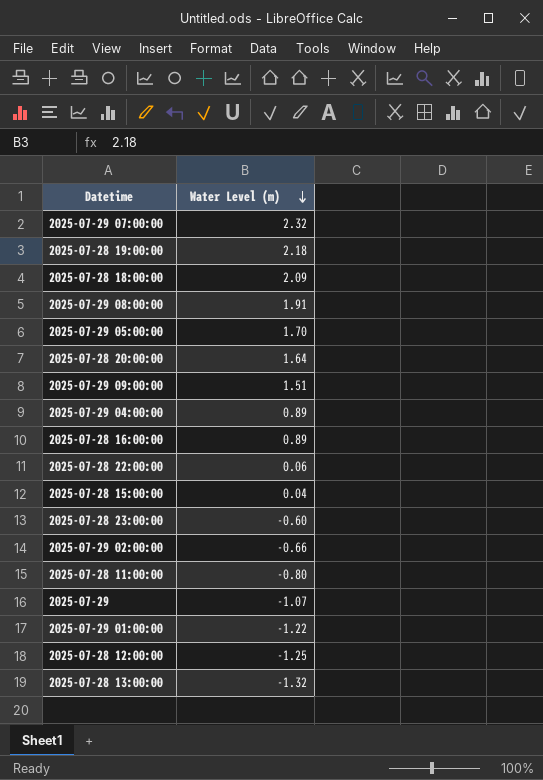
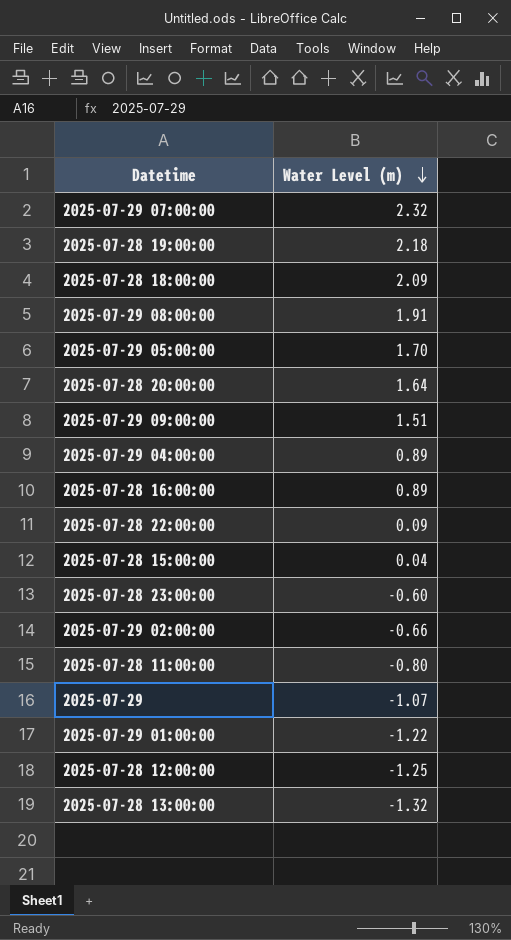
2025-07-28 22:00:00 | Water Level (m): 0.06 -> 0.09

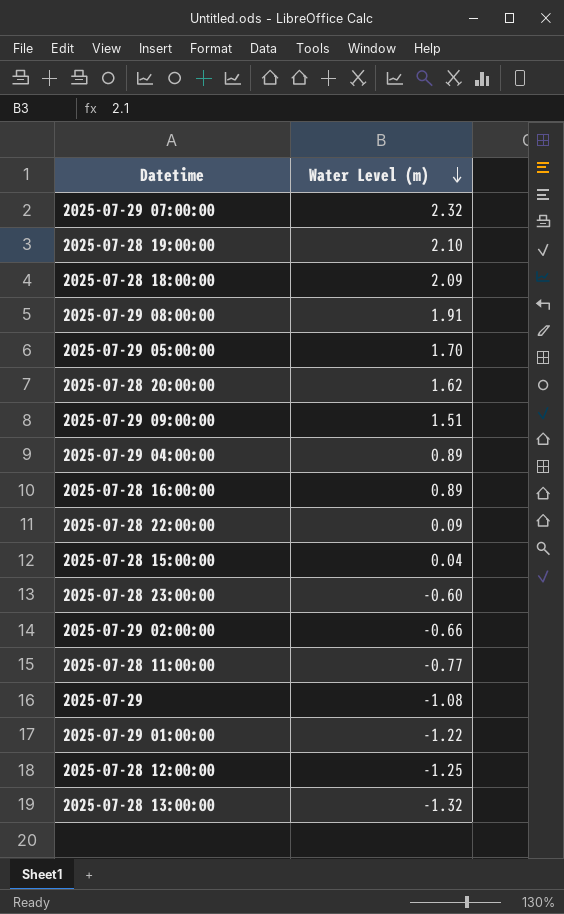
2025-07-28 19:00:00 | Water Level (m): 2.18 -> 2.10
2025-07-28 20:00:00 | Water Level (m): 1.64 -> 1.62
2025-07-28 11:00:00 | Water Level (m): -0.80 -> -0.77
2025-07-29 | Water Level (m): -1.07 -> -1.08

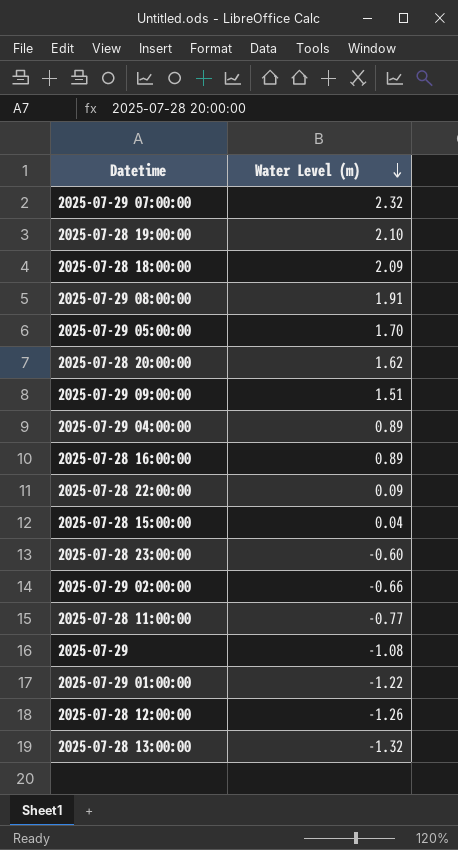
2025-07-28 12:00:00 | Water Level (m): -1.25 -> -1.26

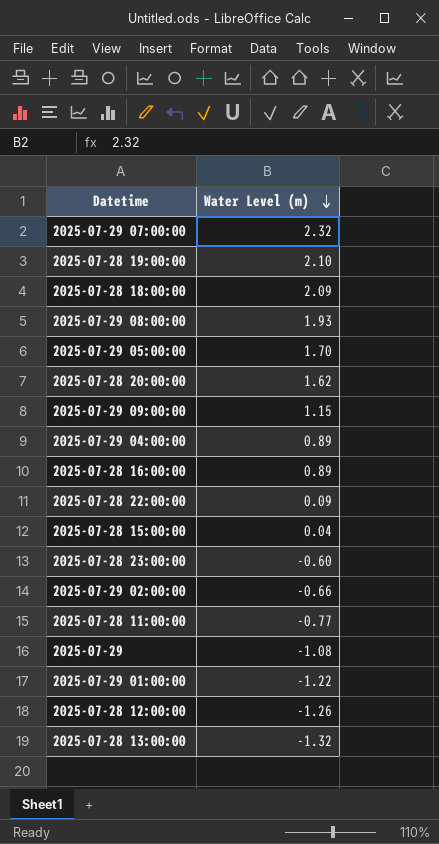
2025-07-29 08:00:00 | Water Level (m): 1.91 -> 1.93
2025-07-29 09:00:00 | Water Level (m): 1.51 -> 1.15

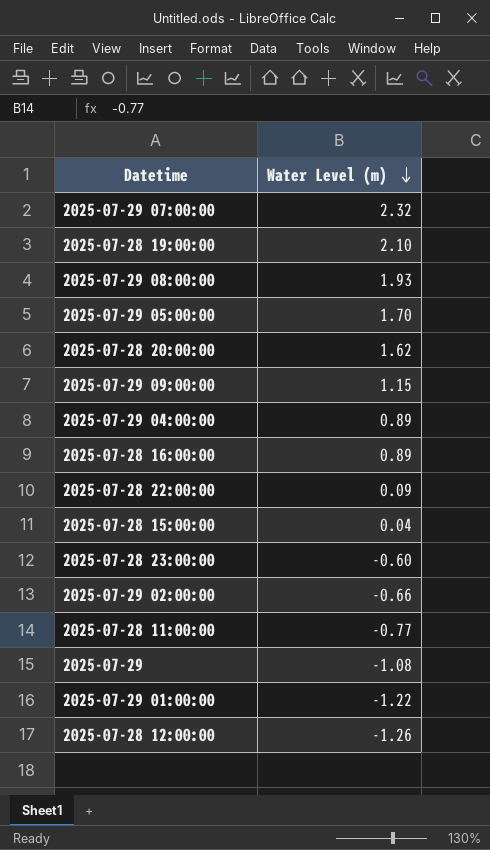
row 2025-07-28 18:00:00: 2.09 -> none
row 2025-07-28 13:00:00: -1.32 -> none

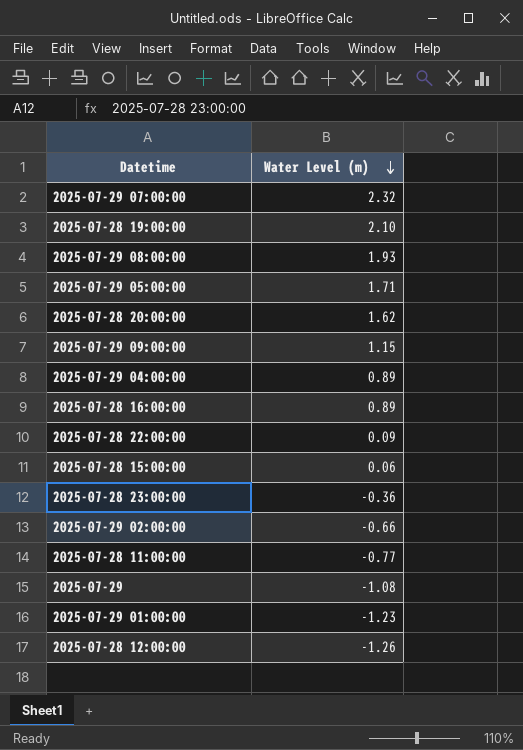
2025-07-29 05:00:00 | Water Level (m): 1.70 -> 1.71
2025-07-28 15:00:00 | Water Level (m): 0.04 -> 0.06
2025-07-28 23:00:00 | Water Level (m): -0.60 -> -0.36
2025-07-29 01:00:00 | Water Level (m): -1.22 -> -1.23

